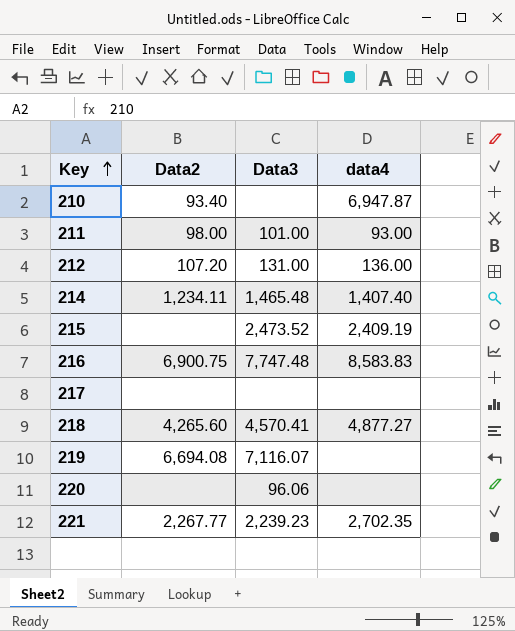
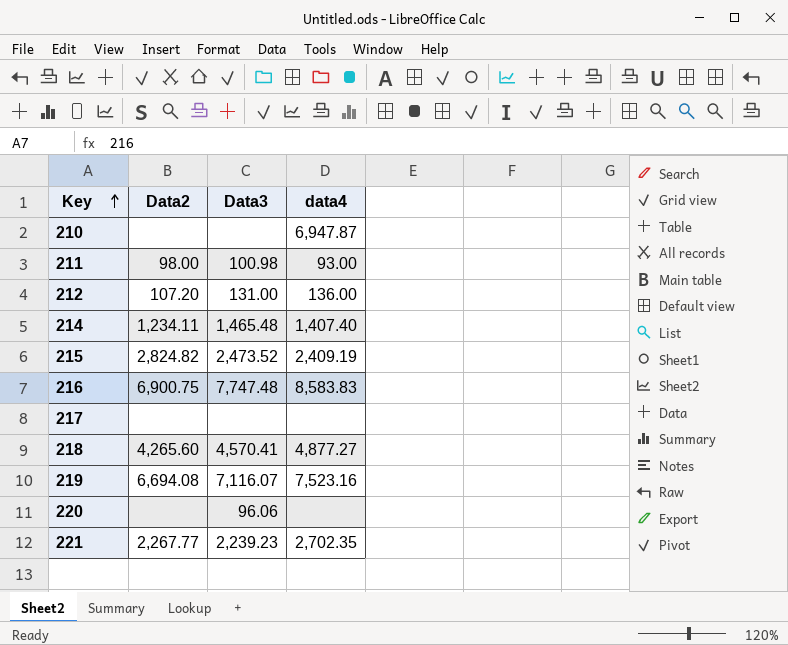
210 | Data2: 93.40 -> none
211 | Data3: 101.00 -> 100.98
215 | Data2: none -> 2,824.82
219 | data4: none -> 7,523.16

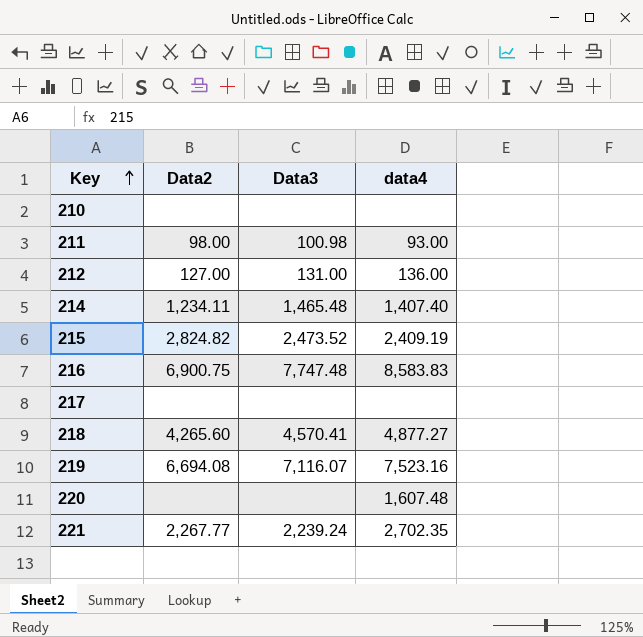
210 | data4: 6,947.87 -> none
212 | Data2: 107.20 -> 127.00
220 | Data3: 96.06 -> none
220 | data4: none -> 1,607.48
221 | Data3: 2,239.23 -> 2,239.24

